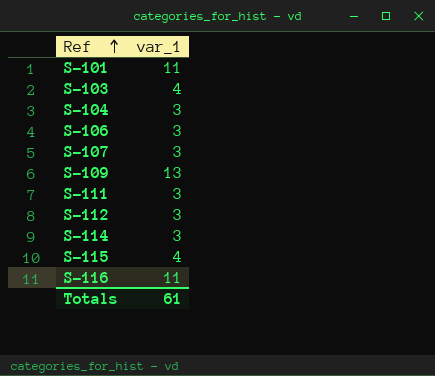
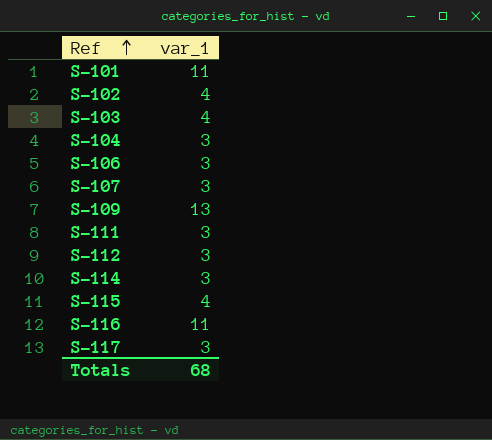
row S-102: none -> 4
row S-117: none -> 3
Totals | var_1: 61 -> 68

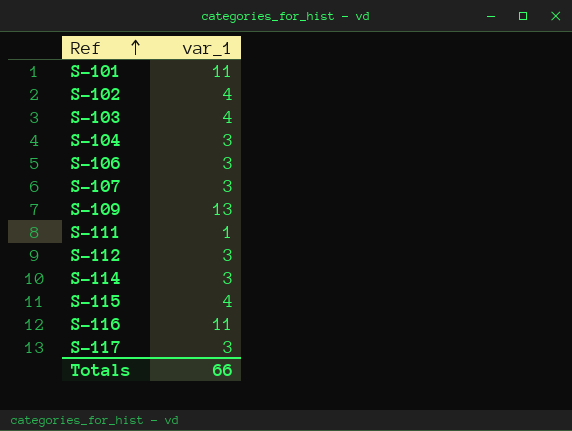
S-111 | var_1: 3 -> 1
Totals | var_1: 68 -> 66

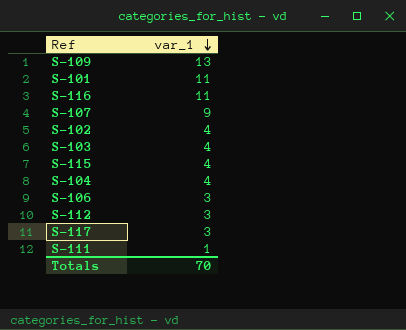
row order: Ref ascending -> var_1 descending
row S-114: 3 -> none
S-107 | var_1: 3 -> 9
S-104 | var_1: 3 -> 4
Totals | var_1: 66 -> 70

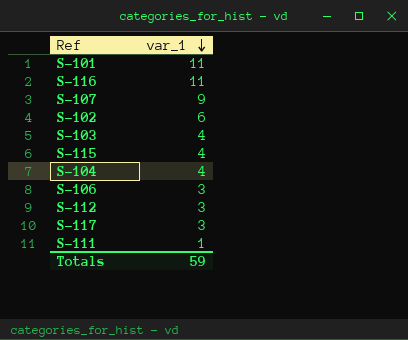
row S-109: 13 -> none
S-102 | var_1: 4 -> 6
Totals | var_1: 70 -> 59

